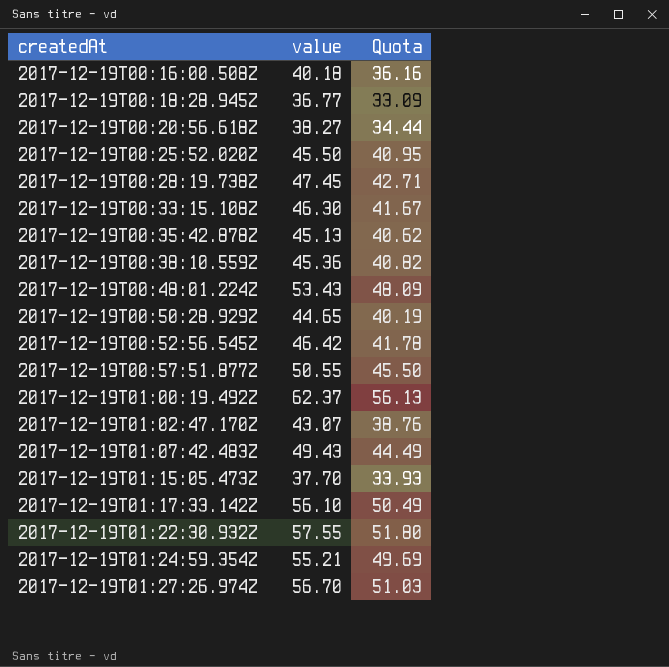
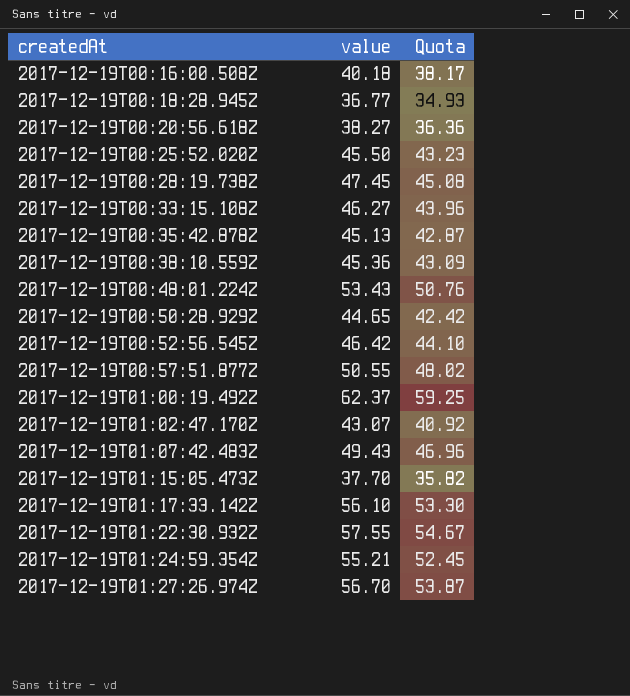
column Quota | formula: [value] * 0.9 -> [value] * 0.95
2017-12-19T00:33:15.108Z | value: 46.30 -> 46.27

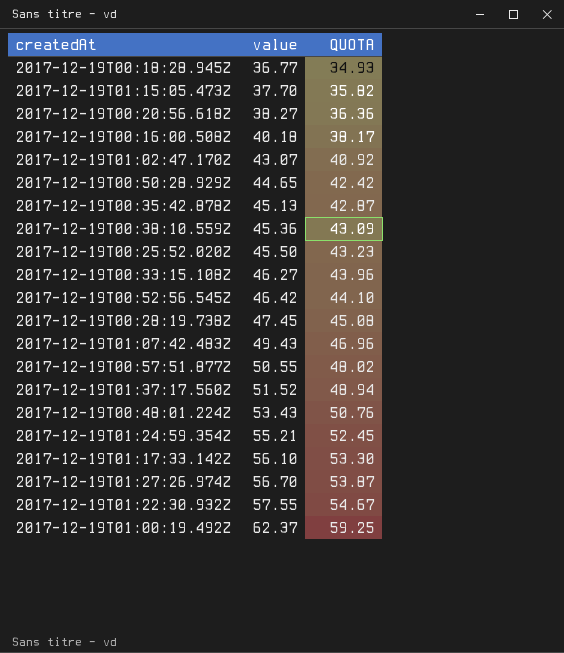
row order: createdAt ascending -> value ascending
column name: Quota -> QUOTA
row 2017-12-19T01:37:17.560Z: none -> 51.52 | 48.94

